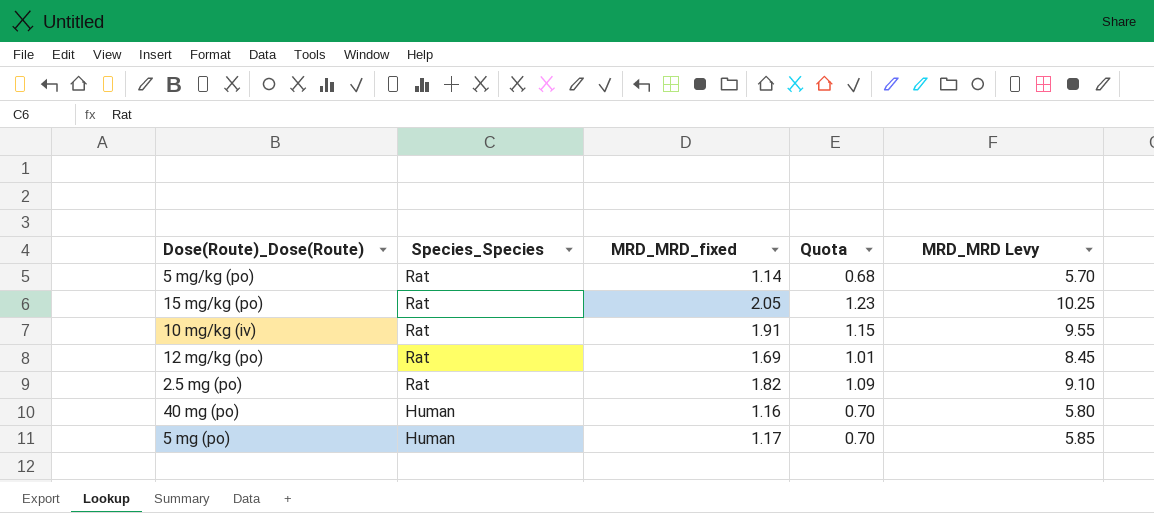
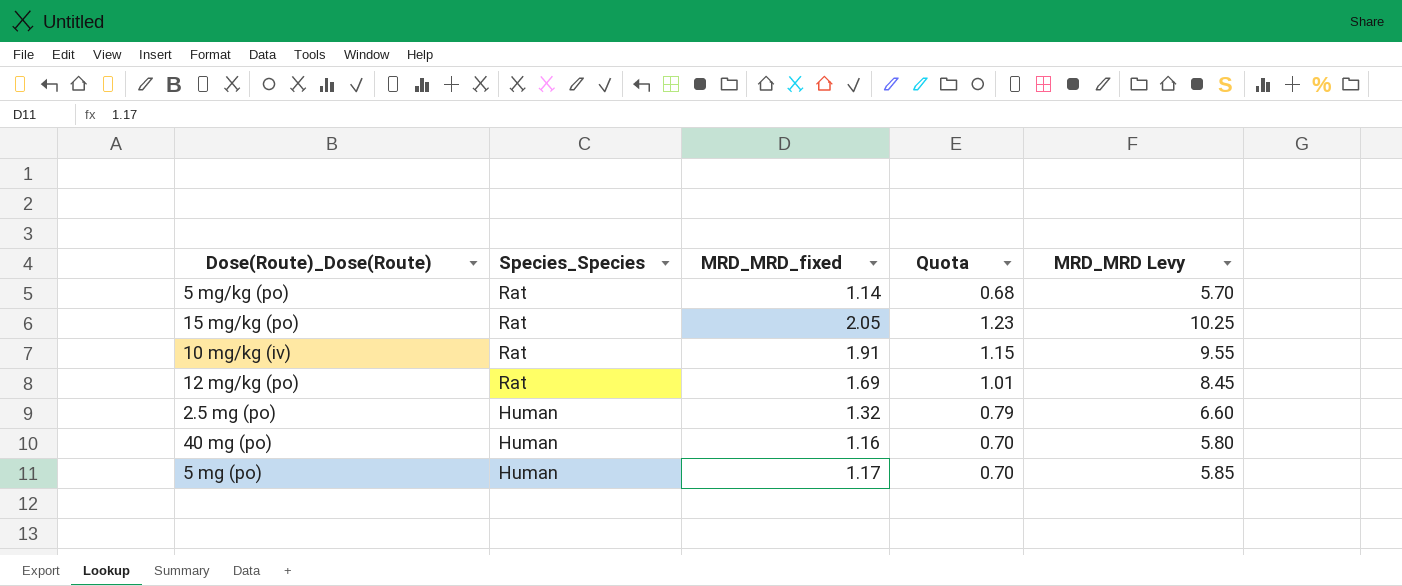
2.5 mg (po) | Species_Species: Rat -> Human
2.5 mg (po) | MRD_MRD_fixed: 1.82 -> 1.32
2.5 mg (po) | Quota: 1.09 -> 0.79
2.5 mg (po) | MRD_MRD Levy: 9.10 -> 6.60

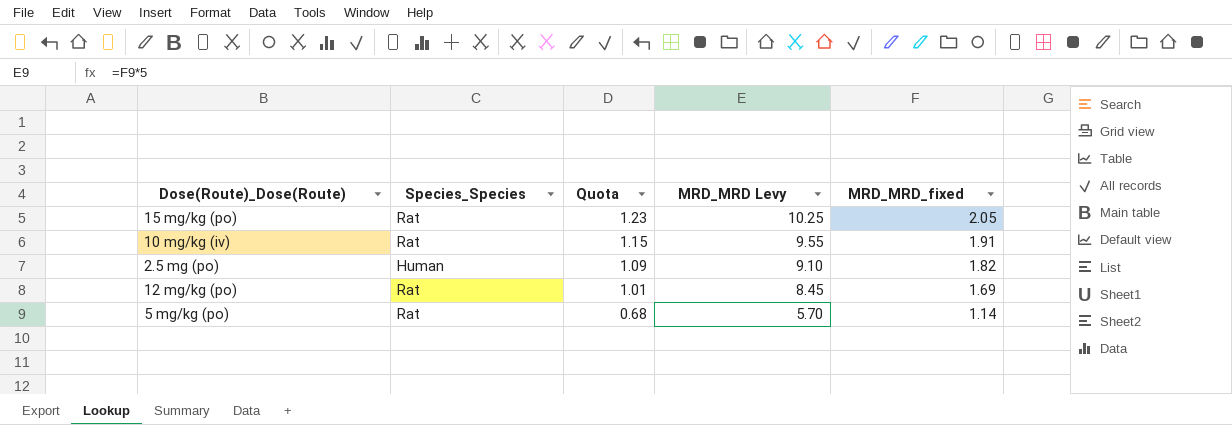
row order: Species_Species descending -> Quota descending
column MRD_MRD_fixed | position: 3 -> 5
row 40 mg (po): Human | 1.16 | 0.70 | 5.80 -> none
row 5 mg (po): Human | 1.17 | 0.70 | 5.85 -> none
2.5 mg (po) | Quota: 0.79 -> 1.09
2.5 mg (po) | MRD_MRD Levy: 6.60 -> 9.10
2.5 mg (po) | MRD_MRD_fixed: 1.32 -> 1.82

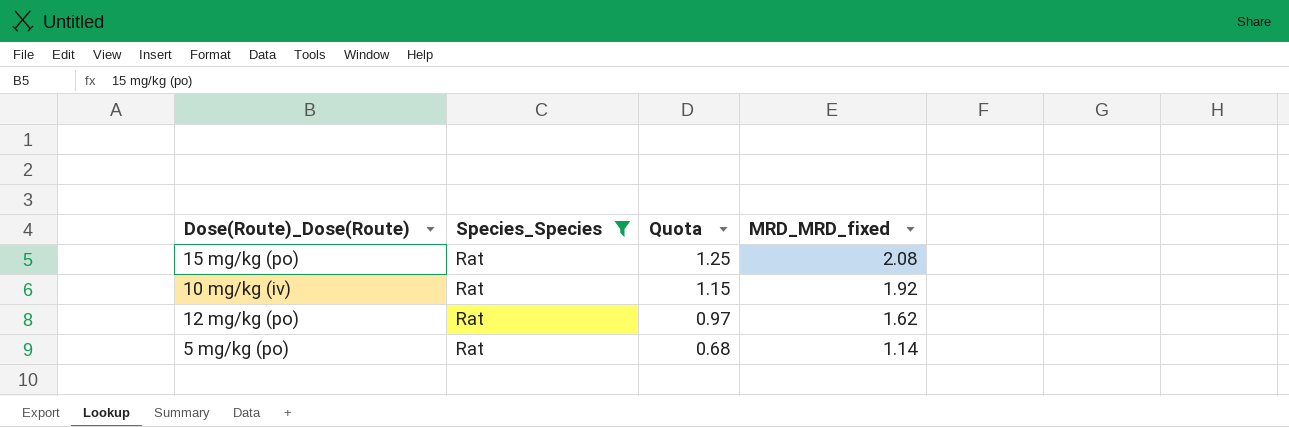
filter: none -> Species_Species = Rat
column MRD_MRD Levy | formula: [MRD_MRD_fixed] * 5 -> none
15 mg/kg (po) | Quota: 1.23 -> 1.25
15 mg/kg (po) | MRD_MRD_fixed: 2.05 -> 2.08
10 mg/kg (iv) | MRD_MRD_fixed: 1.91 -> 1.92
12 mg/kg (po) | Quota: 1.01 -> 0.97
12 mg/kg (po) | MRD_MRD_fixed: 1.69 -> 1.62

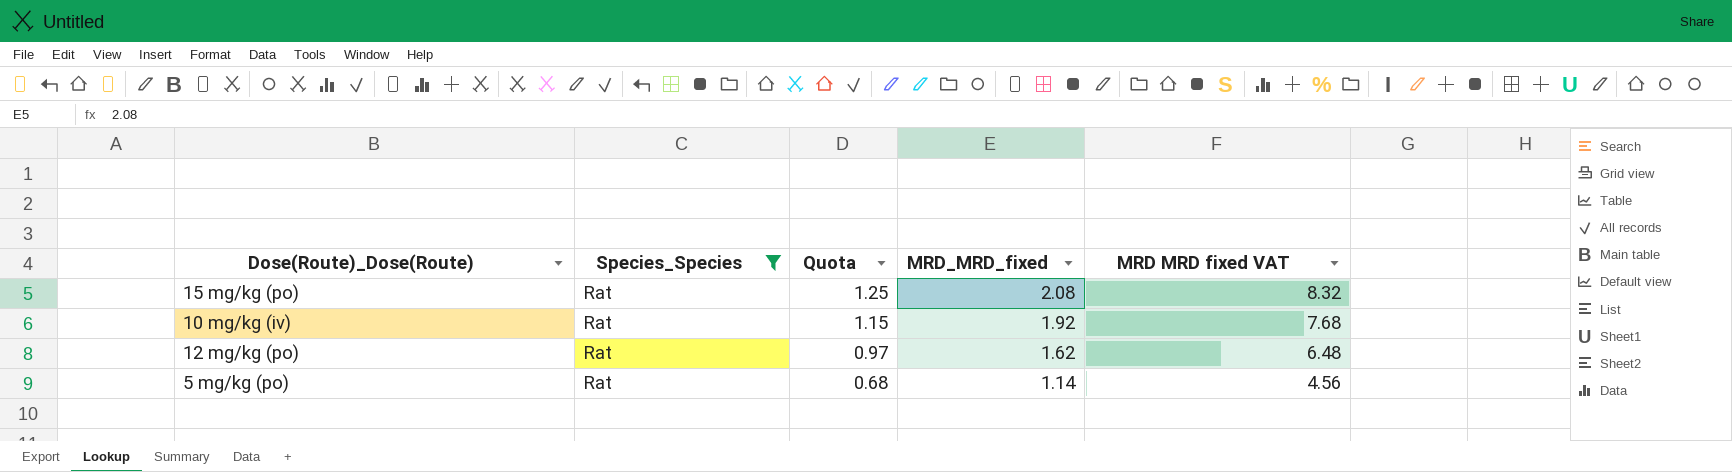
column MRD MRD fixed VAT | formula: none -> [MRD_MRD_fixed] * 4

